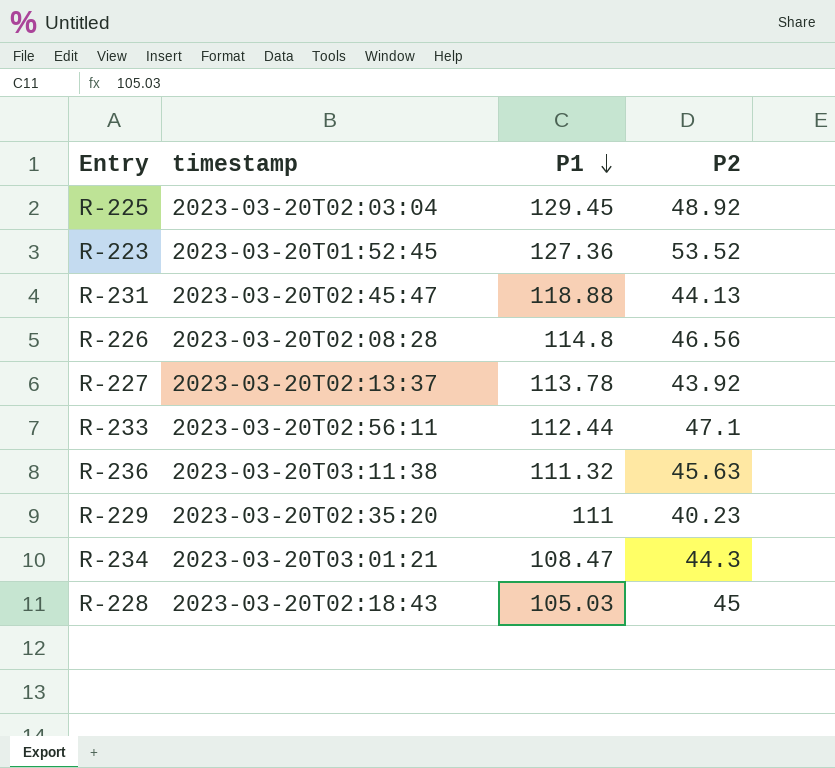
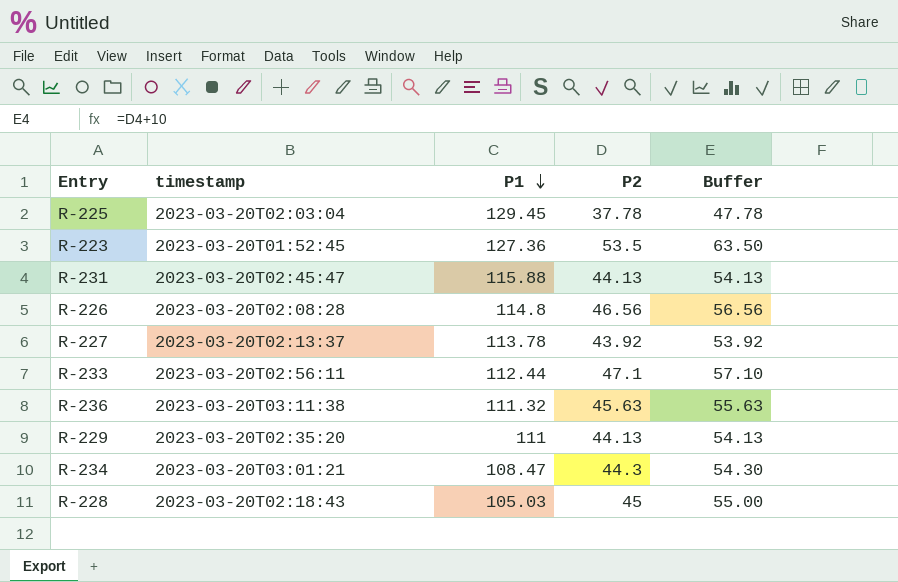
column Buffer | formula: none -> [P2] + 10
R-225 | P2: 48.92 -> 37.78
R-223 | P2: 53.52 -> 53.5
R-231 | P1: 118.88 -> 115.88
R-229 | P2: 40.23 -> 44.13

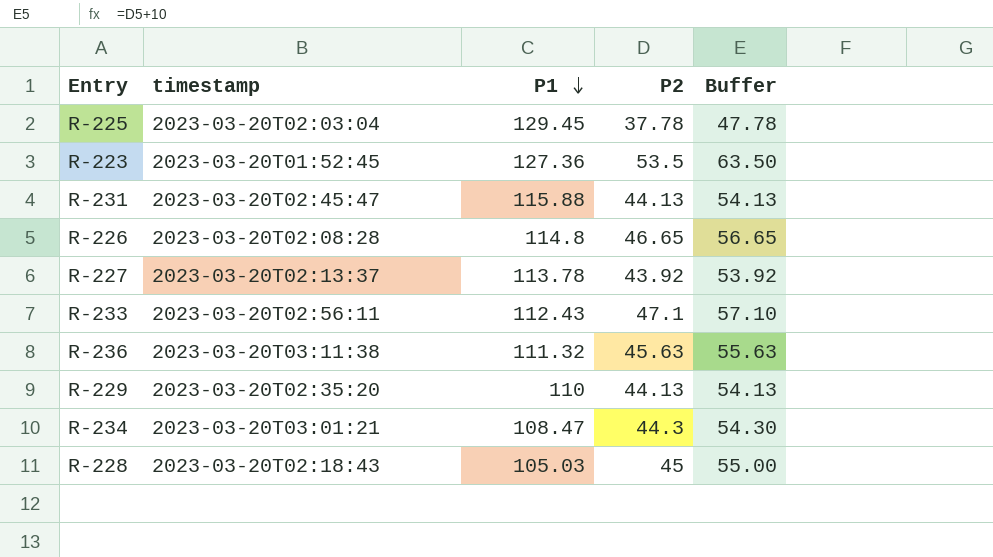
R-226 | P2: 46.56 -> 46.65
R-226 | Buffer: 56.56 -> 56.65
R-233 | P1: 112.44 -> 112.43
R-229 | P1: 111 -> 110

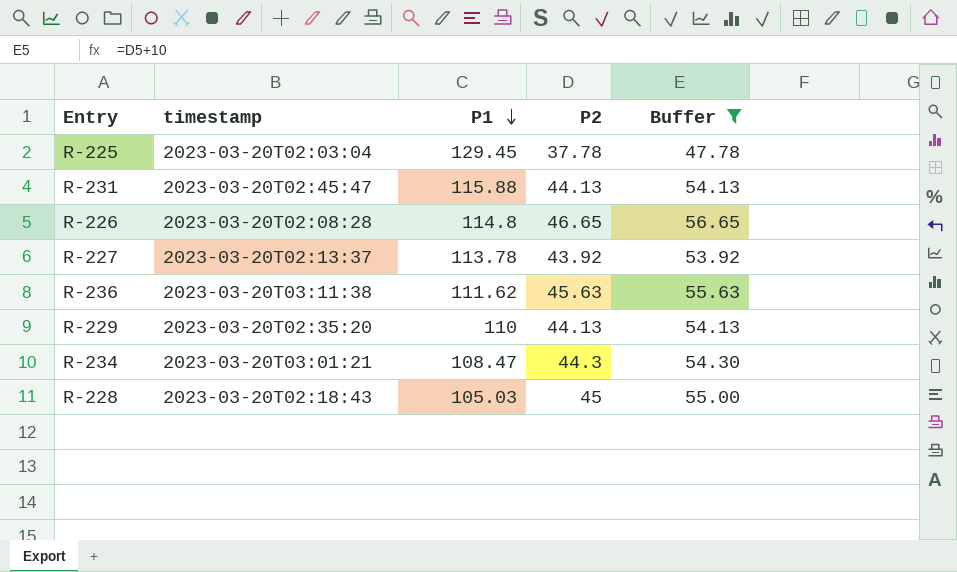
filter: none -> Buffer <= 56.65
R-236 | P1: 111.32 -> 111.62

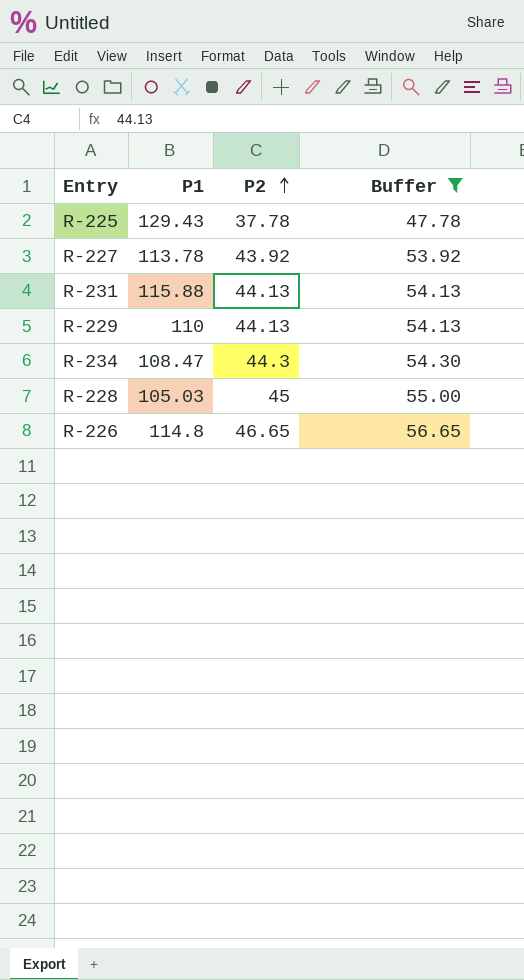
row order: P1 descending -> P2 ascending
column timestamp | position: 2 -> none
row R-236: 2023-03-20T03:11:38 | 111.62 | 45.63 | 55.63 -> none
R-225 | P1: 129.45 -> 129.43

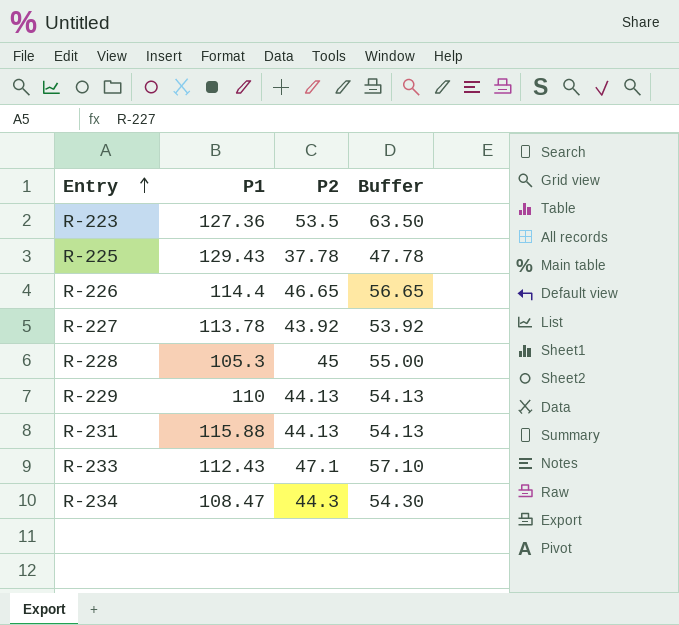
filter: Buffer <= 56.65 -> none
row order: P2 ascending -> Entry ascending
R-226 | P1: 114.8 -> 114.4
R-228 | P1: 105.03 -> 105.3

